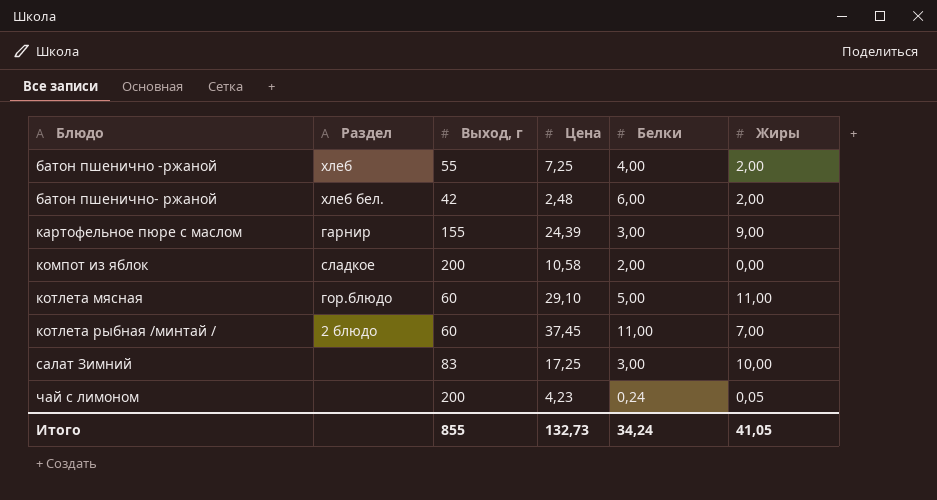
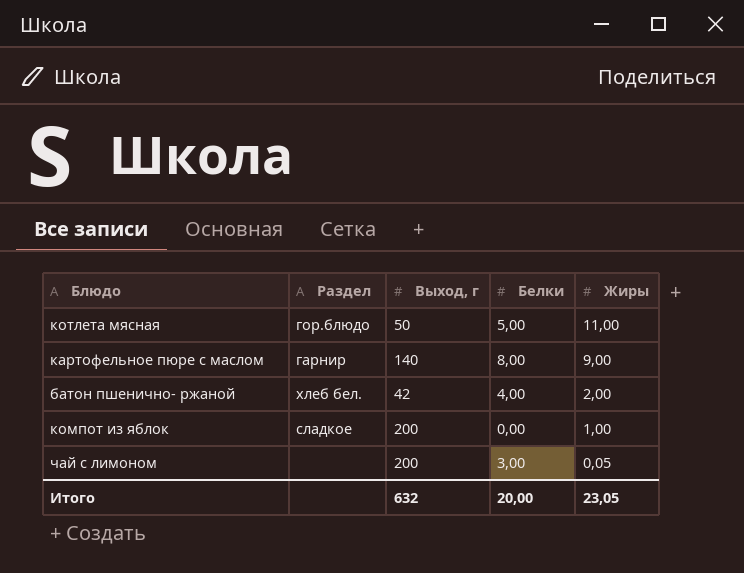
row order: Блюдо ascending -> Жиры descending
column Цена | position: 4 -> none
row батон пшенично -ржаной: хлеб | 55 | 7,25 | 4,00 | 2,00 -> none
row котлета рыбная /минтай /: 2 блюдо | 60 | 37,45 | 11,00 | 7,00 -> none
row салат Зимний: none | 83 | 17,25 | 3,00 | 10,00 -> none
котлета мясная | Выход, г: 60 -> 50
картофельное пюре с маслом | Выход, г: 155 -> 140
картофельное пюре с маслом | Белки: 3,00 -> 8,00
батон пшенично- ржаной | Белки: 6,00 -> 4,00
компот из яблок | Белки: 2,00 -> 0,00
компот из яблок | Жиры: 0,00 -> 1,00
чай с лимоном | Белки: 0,24 -> 3,00
Итого | Выход, г: 855 -> 632
Итого | Белки: 34,24 -> 20,00
Итого | Жиры: 41,05 -> 23,05

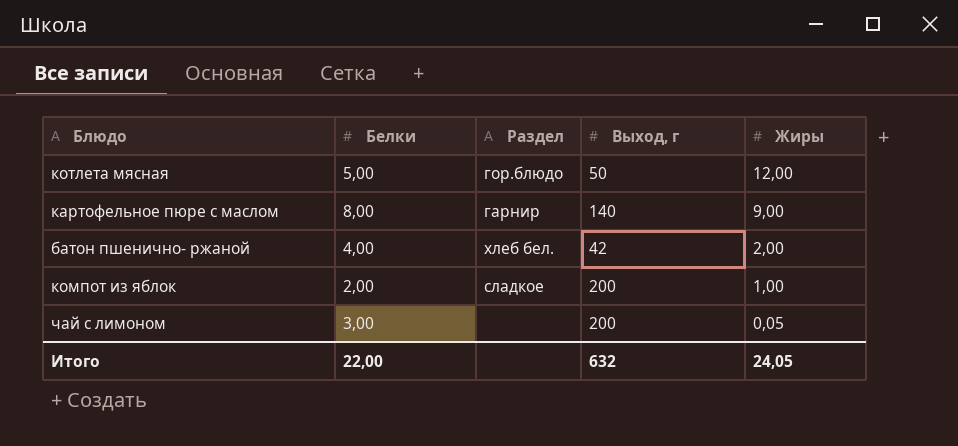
column Белки | position: 4 -> 2
котлета мясная | Жиры: 11,00 -> 12,00
компот из яблок | Белки: 0,00 -> 2,00
Итого | Белки: 20,00 -> 22,00
Итого | Жиры: 23,05 -> 24,05

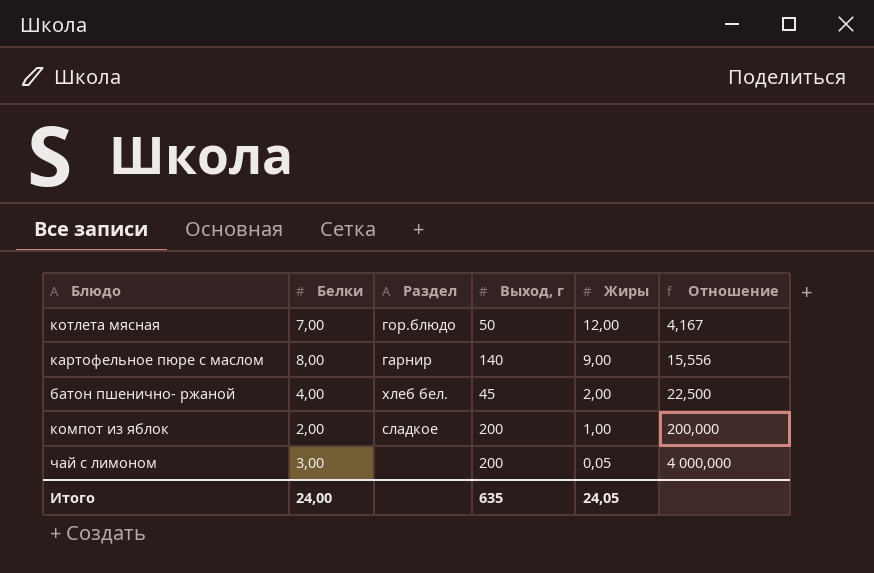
column Отношение | formula: none -> [Выход, г] / [Жиры]
котлета мясная | Белки: 5,00 -> 7,00
батон пшенично- ржаной | Выход, г: 42 -> 45
Итого | Белки: 22,00 -> 24,00
Итого | Выход, г: 632 -> 635

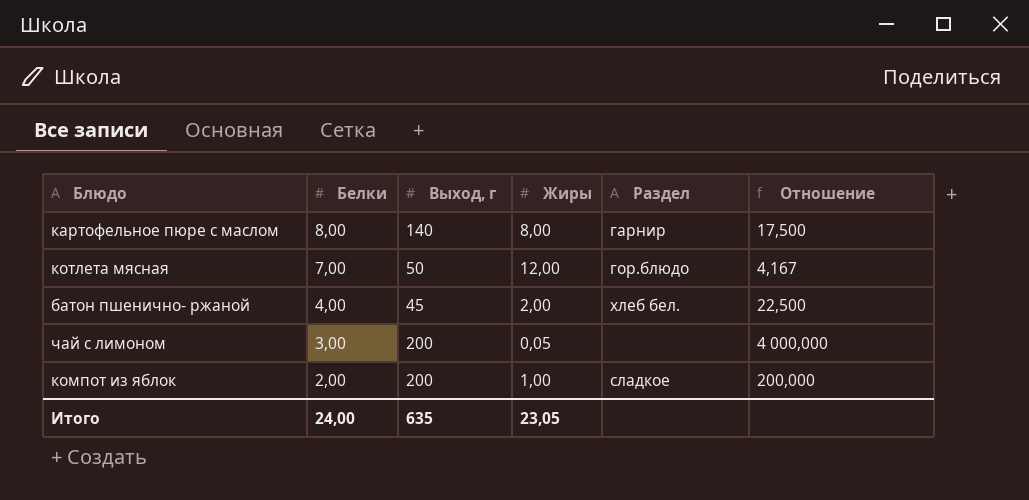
row order: Жиры descending -> Белки descending
column Раздел | position: 3 -> 5
картофельное пюре с маслом | Жиры: 9,00 -> 8,00
картофельное пюре с маслом | Отношение: 15,556 -> 17,500
Итого | Жиры: 24,05 -> 23,05

